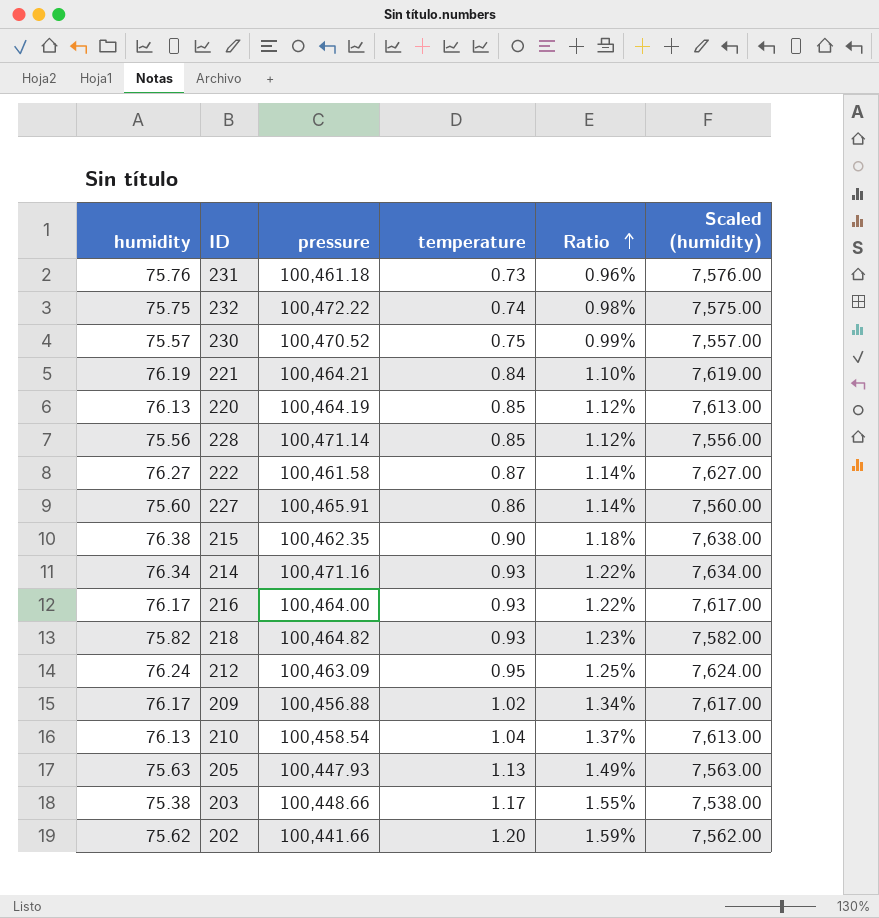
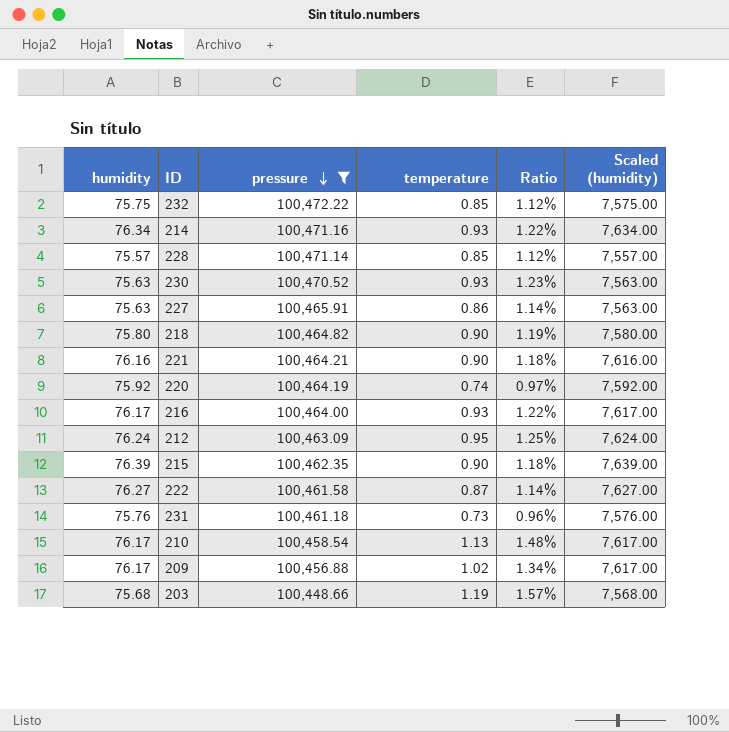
filter: none -> pressure >= 100,448.66
row order: Ratio ascending -> pressure descending
232 | temperature: 0.74 -> 0.85
232 | Ratio: 0.98% -> 1.12%
228 | humidity: 75.56 -> 75.57
228 | Scaled (humidity): 7,556.00 -> 7,557.00
230 | humidity: 75.57 -> 75.63
230 | temperature: 0.75 -> 0.93
230 | Ratio: 0.99% -> 1.23%
230 | Scaled (humidity): 7,557.00 -> 7,563.00
227 | humidity: 75.60 -> 75.63
227 | Scaled (humidity): 7,560.00 -> 7,563.00
218 | humidity: 75.82 -> 75.80
218 | temperature: 0.93 -> 0.90
218 | Ratio: 1.23% -> 1.19%
218 | Scaled (humidity): 7,582.00 -> 7,580.00
221 | humidity: 76.19 -> 76.16
221 | temperature: 0.84 -> 0.90
221 | Ratio: 1.10% -> 1.18%
221 | Scaled (humidity): 7,619.00 -> 7,616.00
220 | humidity: 76.13 -> 75.92
220 | temperature: 0.85 -> 0.74
220 | Ratio: 1.12% -> 0.97%
220 | Scaled (humidity): 7,613.00 -> 7,592.00
215 | humidity: 76.38 -> 76.39
215 | Scaled (humidity): 7,638.00 -> 7,639.00
210 | humidity: 76.13 -> 76.17
210 | temperature: 1.04 -> 1.13
210 | Ratio: 1.37% -> 1.48%
210 | Scaled (humidity): 7,613.00 -> 7,617.00
203 | humidity: 75.38 -> 75.68
203 | temperature: 1.17 -> 1.19
203 | Ratio: 1.55% -> 1.57%
203 | Scaled (humidity): 7,538.00 -> 7,568.00

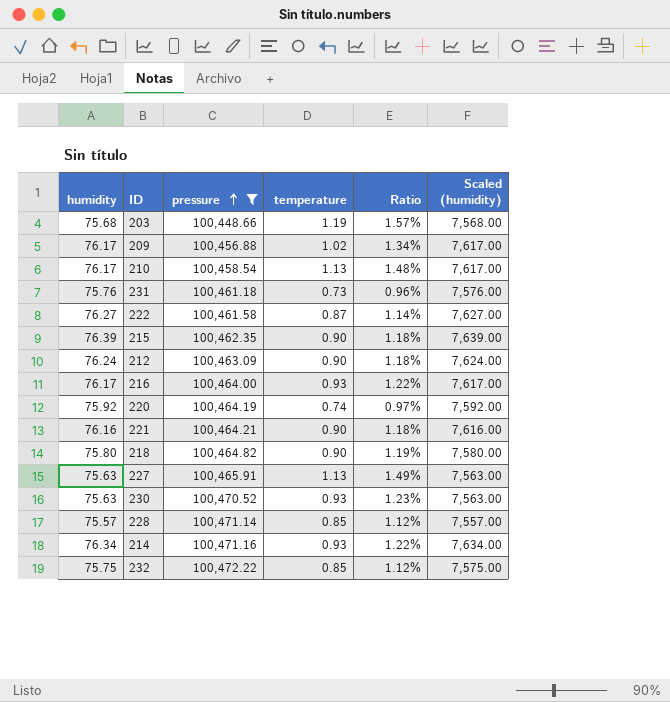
row order: pressure descending -> pressure ascending
212 | temperature: 0.95 -> 0.90
212 | Ratio: 1.25% -> 1.18%
227 | temperature: 0.86 -> 1.13
227 | Ratio: 1.14% -> 1.49%

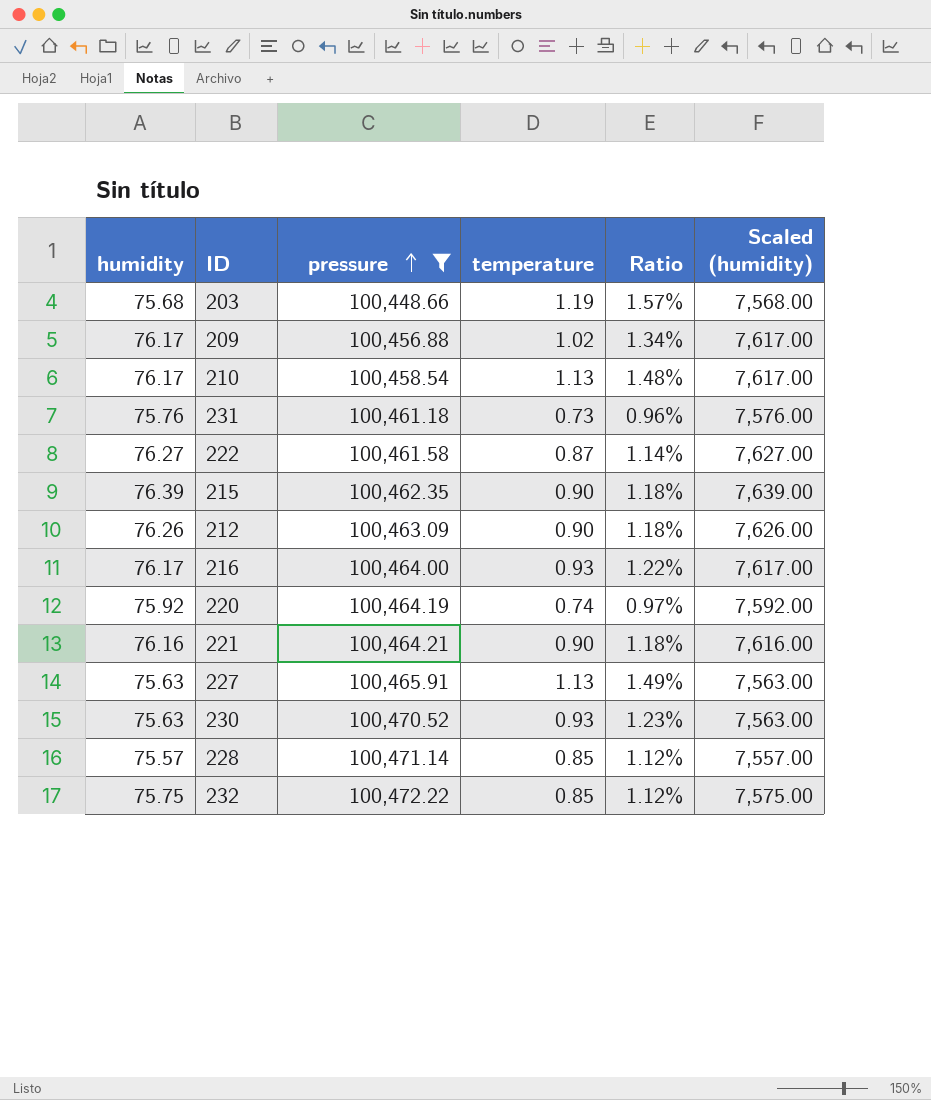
row 218: 75.80 | 100,464.82 | 0.90 | 1.19% | 7,580.00 -> none
row 214: 76.34 | 100,471.16 | 0.93 | 1.22% | 7,634.00 -> none
212 | humidity: 76.24 -> 76.26
212 | Scaled (humidity): 7,624.00 -> 7,626.00

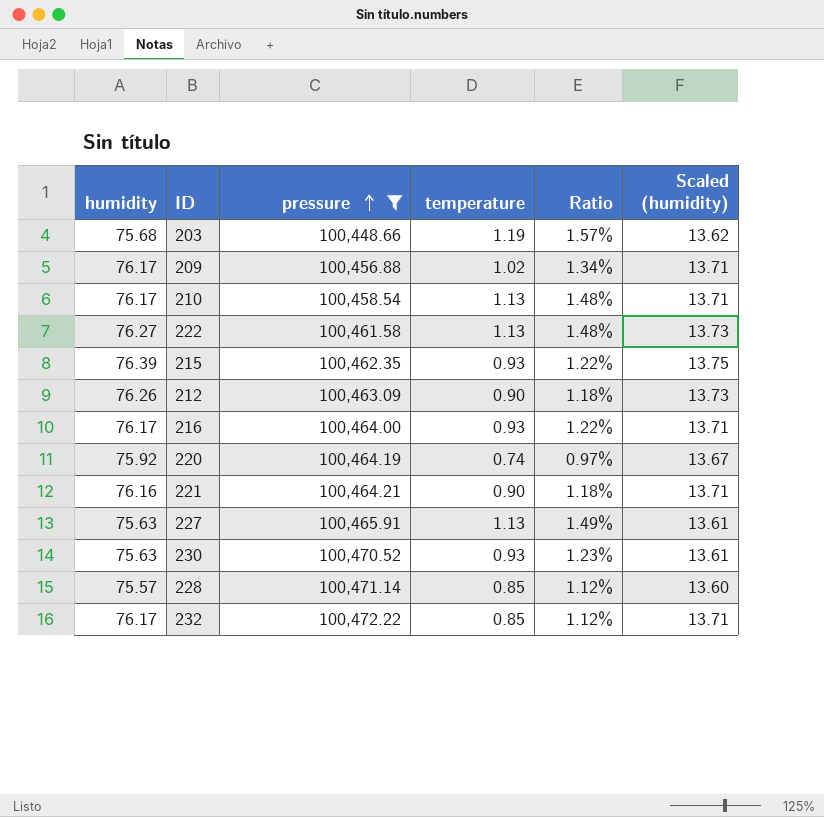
column Scaled (humidity) | formula: [humidity] * 100 -> [humidity] * 0.18
row 231: 75.76 | 100,461.18 | 0.73 | 0.96% | 7,576.00 -> none
222 | temperature: 0.87 -> 1.13
222 | Ratio: 1.14% -> 1.48%
215 | temperature: 0.90 -> 0.93
215 | Ratio: 1.18% -> 1.22%
232 | humidity: 75.75 -> 76.17

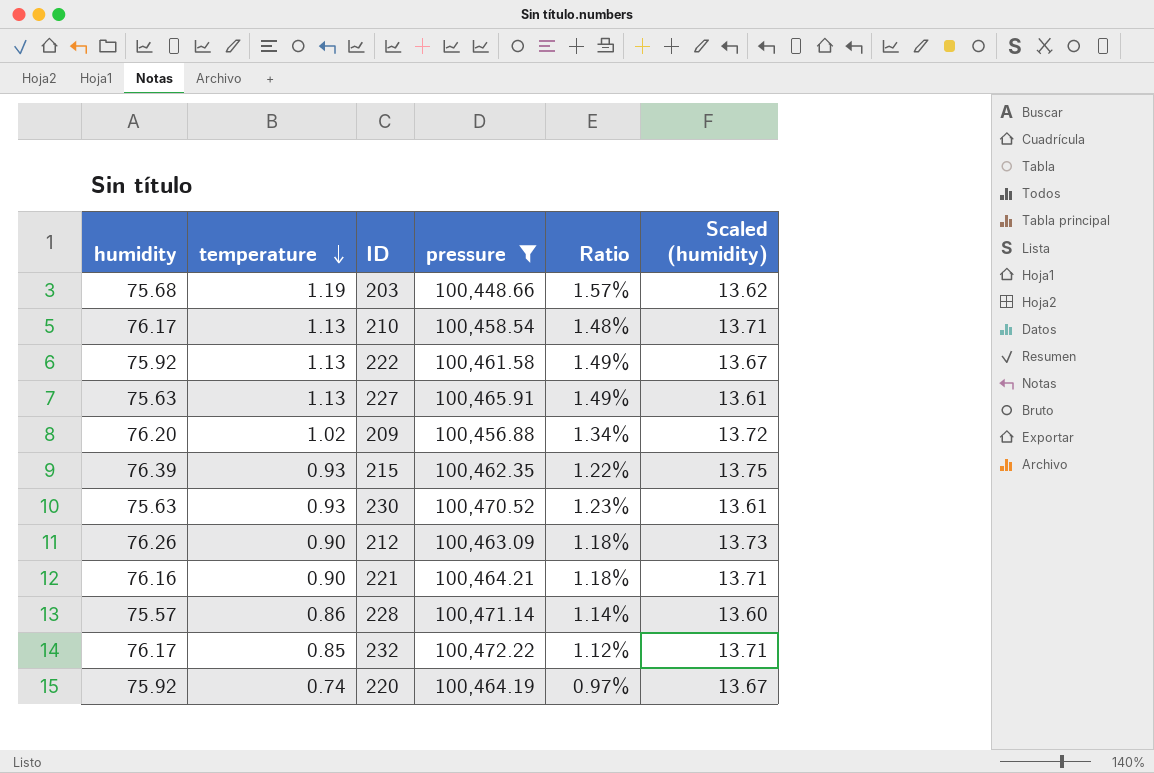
row order: pressure ascending -> temperature descending
column temperature | position: 4 -> 2
row 216: 76.17 | 100,464.00 | 0.93 | 1.22% | 13.71 -> none
222 | humidity: 76.27 -> 75.92
222 | Ratio: 1.48% -> 1.49%
222 | Scaled (humidity): 13.73 -> 13.67
209 | humidity: 76.17 -> 76.20
209 | Scaled (humidity): 13.71 -> 13.72
228 | temperature: 0.85 -> 0.86
228 | Ratio: 1.12% -> 1.14%

